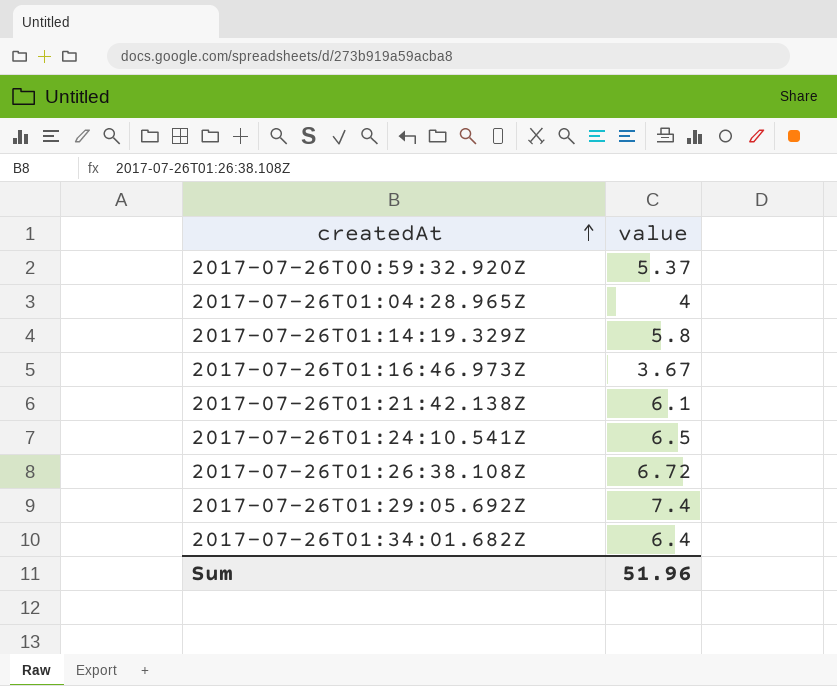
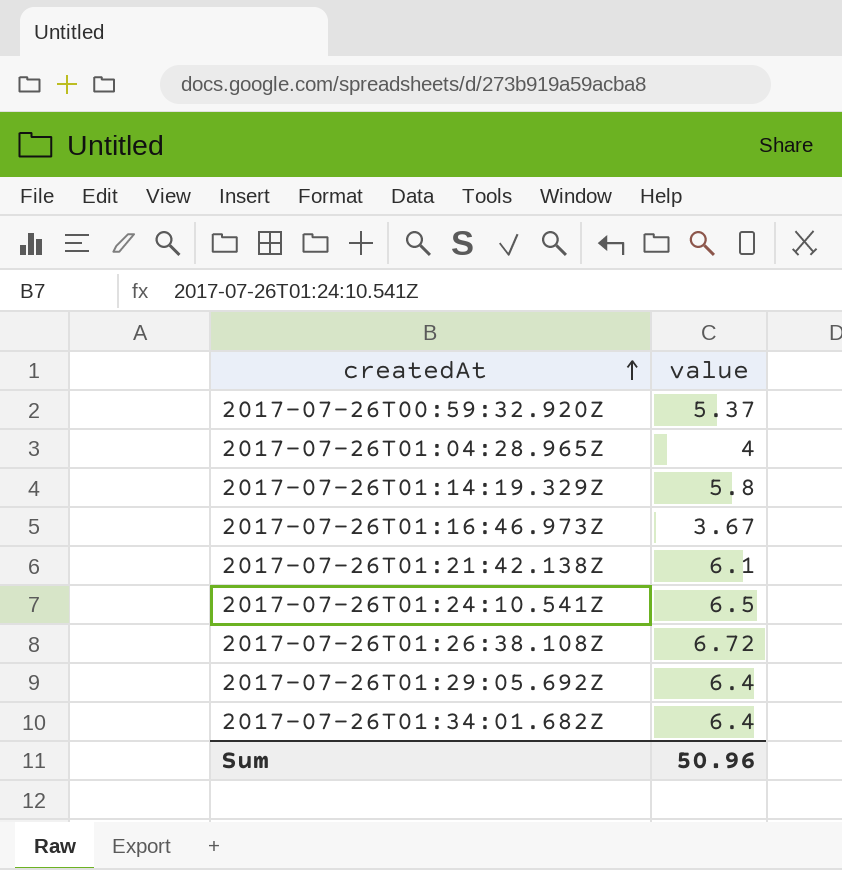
2017-07-26T01:29:05.692Z | value: 7.4 -> 6.4
Sum | value: 51.96 -> 50.96

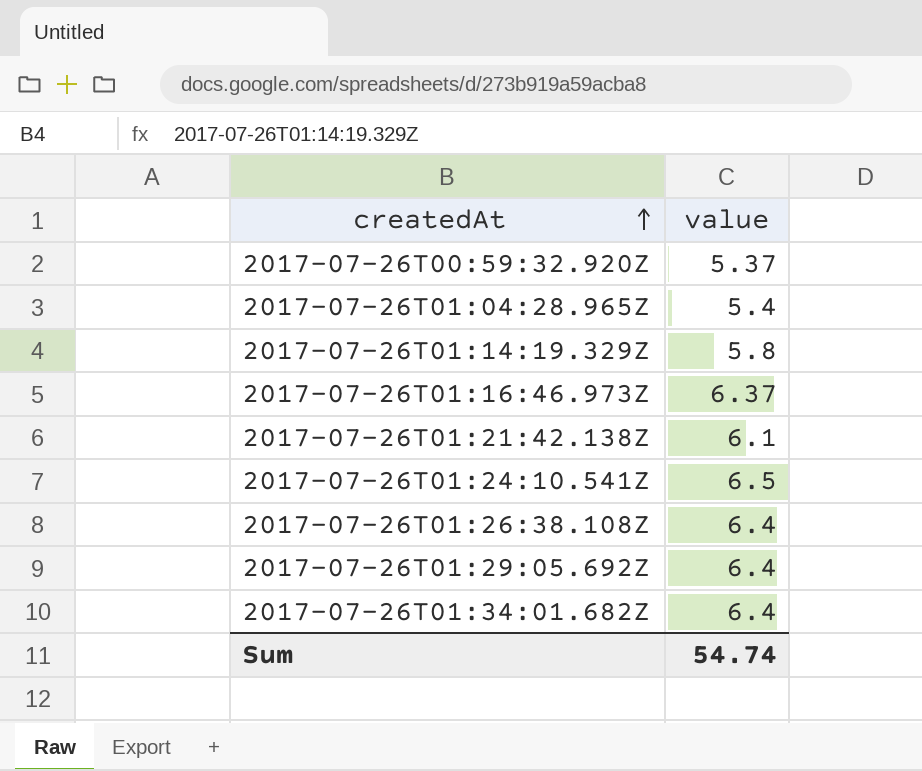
2017-07-26T01:04:28.965Z | value: 4 -> 5.4
2017-07-26T01:16:46.973Z | value: 3.67 -> 6.37
2017-07-26T01:26:38.108Z | value: 6.72 -> 6.4
Sum | value: 50.96 -> 54.74

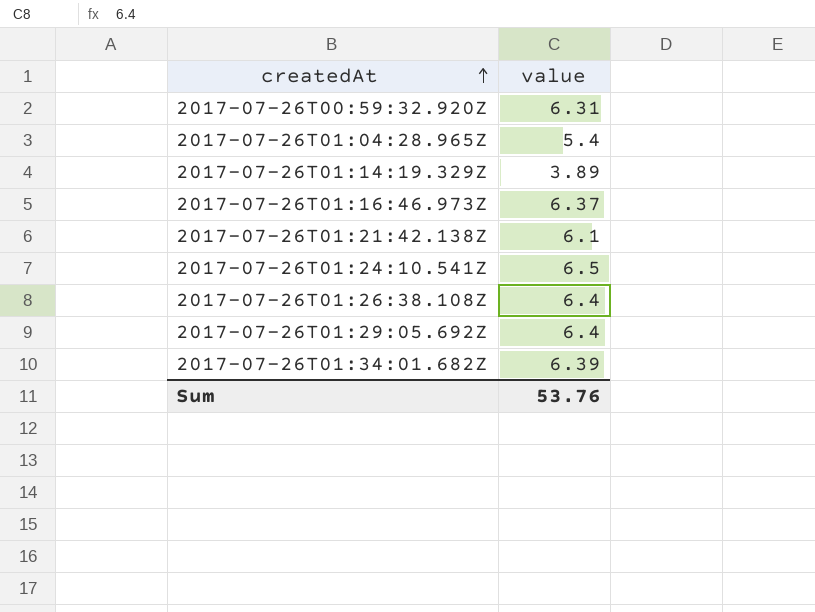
2017-07-26T00:59:32.920Z | value: 5.37 -> 6.31
2017-07-26T01:14:19.329Z | value: 5.8 -> 3.89
2017-07-26T01:34:01.682Z | value: 6.4 -> 6.39
Sum | value: 54.74 -> 53.76

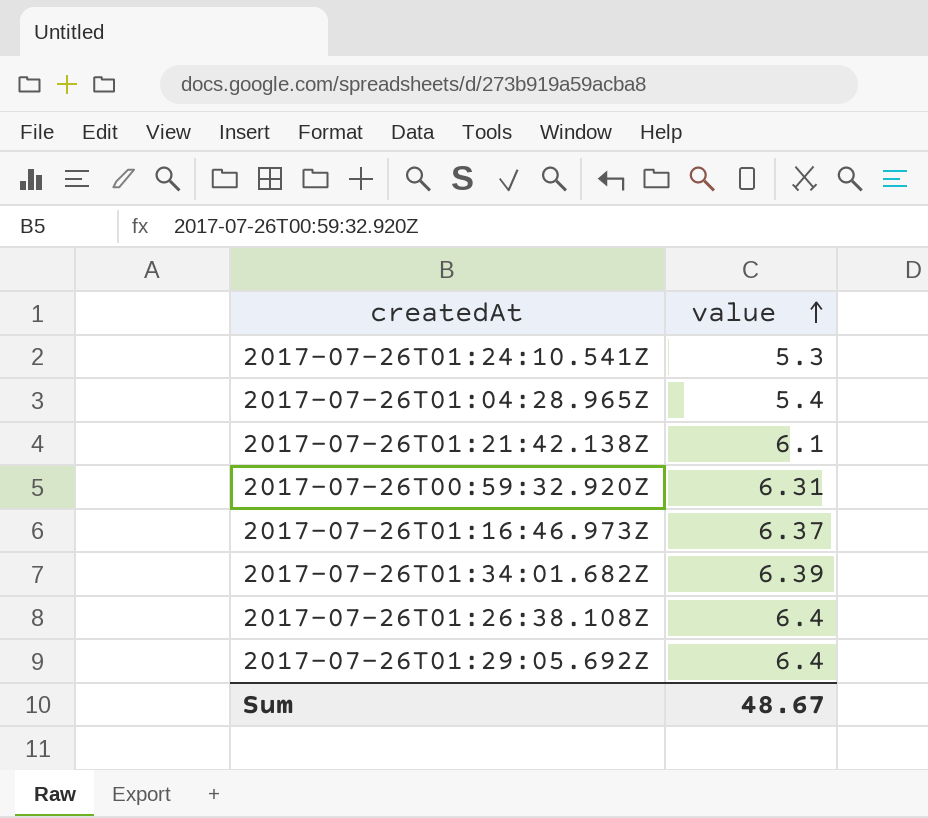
row order: createdAt ascending -> value ascending
row 2017-07-26T01:14:19.329Z: 3.89 -> none
2017-07-26T01:24:10.541Z | value: 6.5 -> 5.3
Sum | value: 53.76 -> 48.67

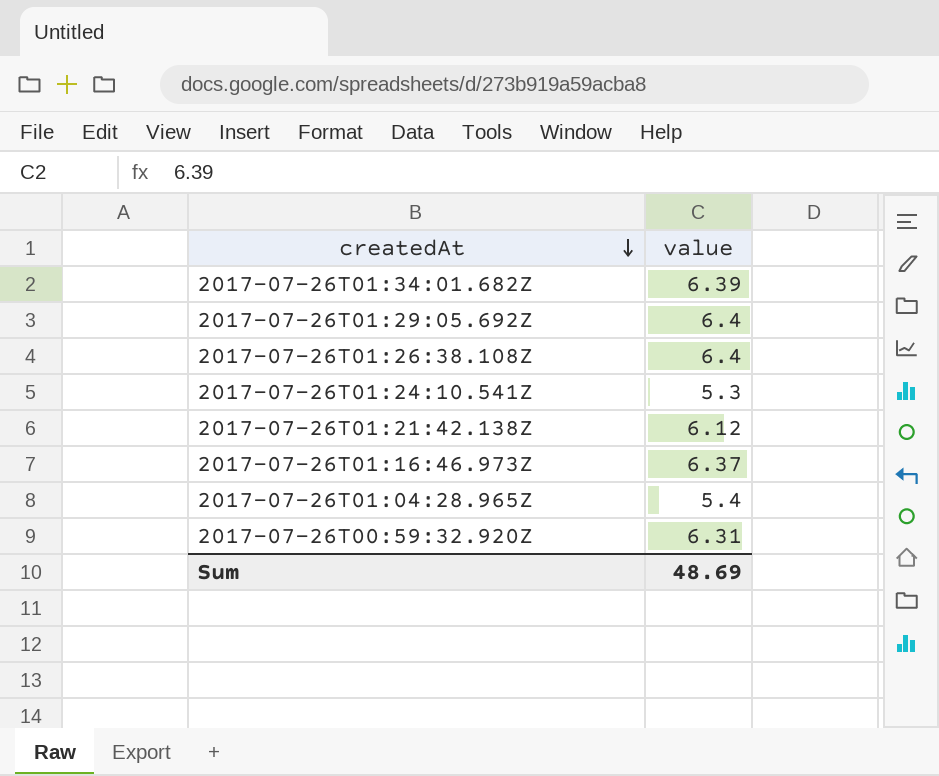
row order: value ascending -> createdAt descending
2017-07-26T01:21:42.138Z | value: 6.1 -> 6.12
Sum | value: 48.67 -> 48.69

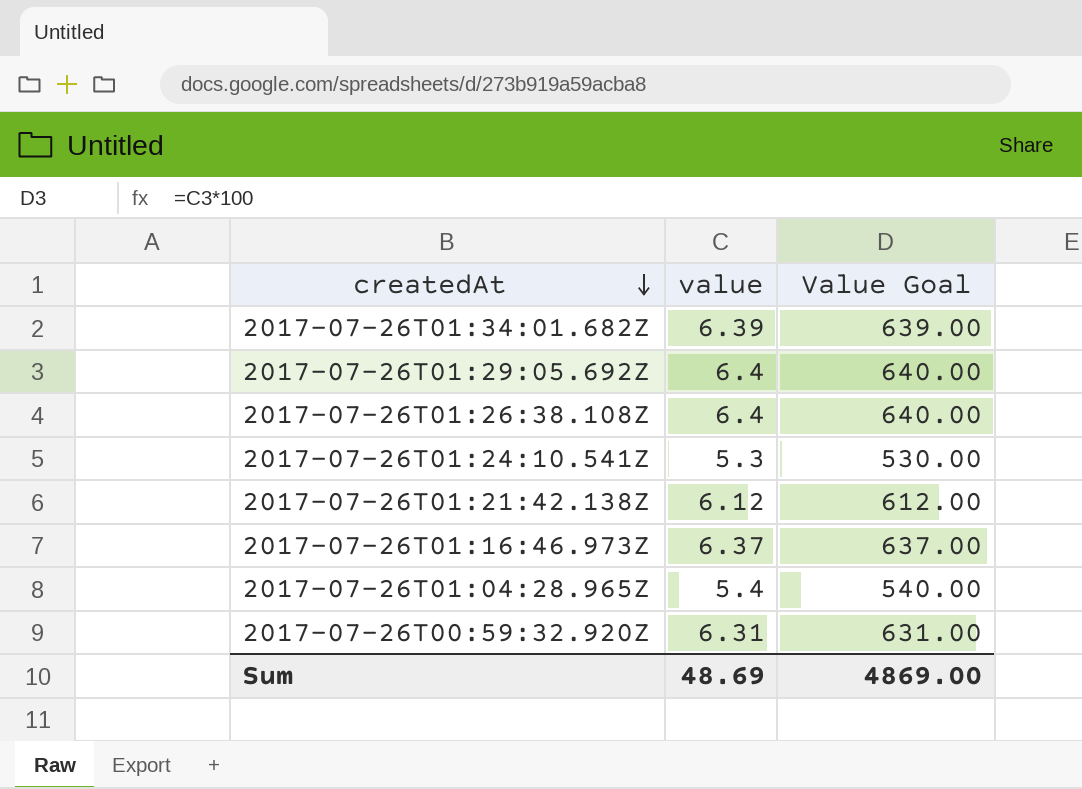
column Value Goal | formula: none -> [value] * 100

